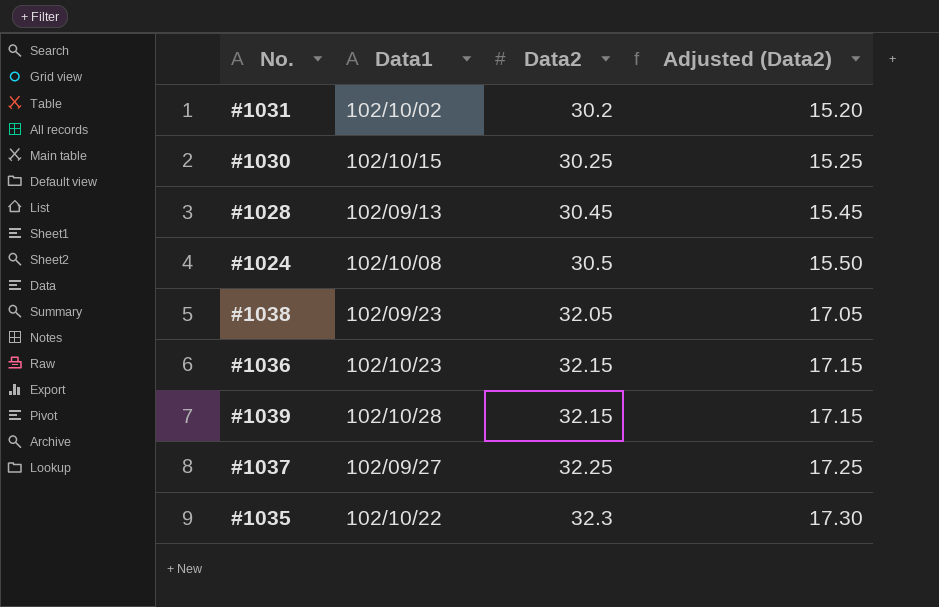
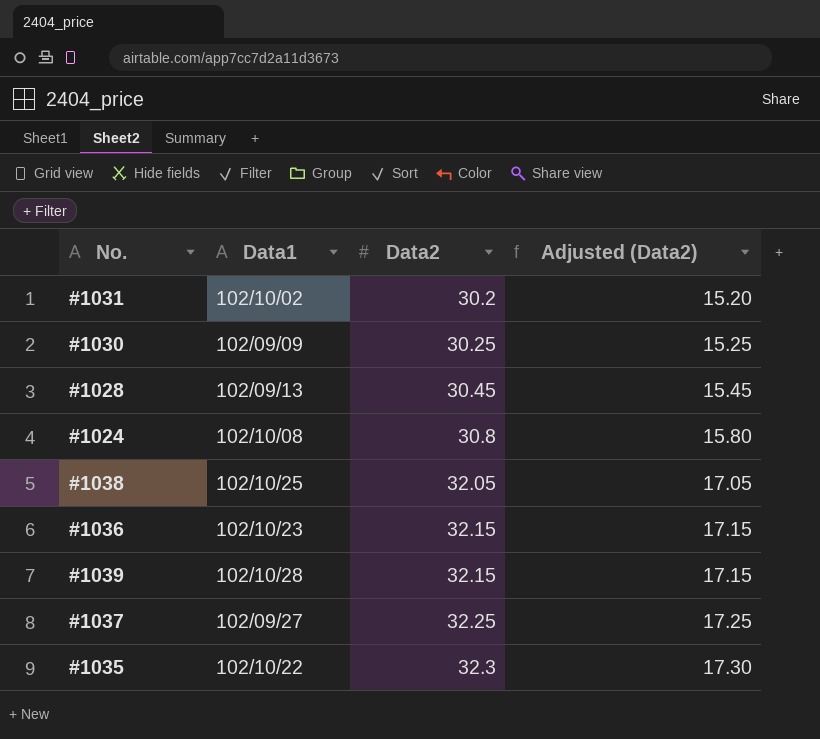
#1030 | Data1: 102/10/15 -> 102/09/09
#1024 | Data2: 30.5 -> 30.8
#1024 | Adjusted (Data2): 15.50 -> 15.80
#1038 | Data1: 102/09/23 -> 102/10/25

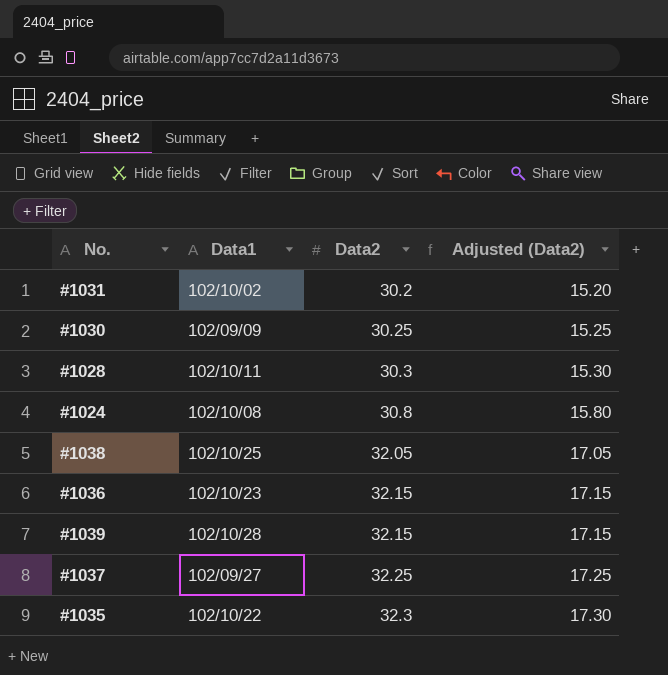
#1028 | Data1: 102/09/13 -> 102/10/11
#1028 | Data2: 30.45 -> 30.3
#1028 | Adjusted (Data2): 15.45 -> 15.30

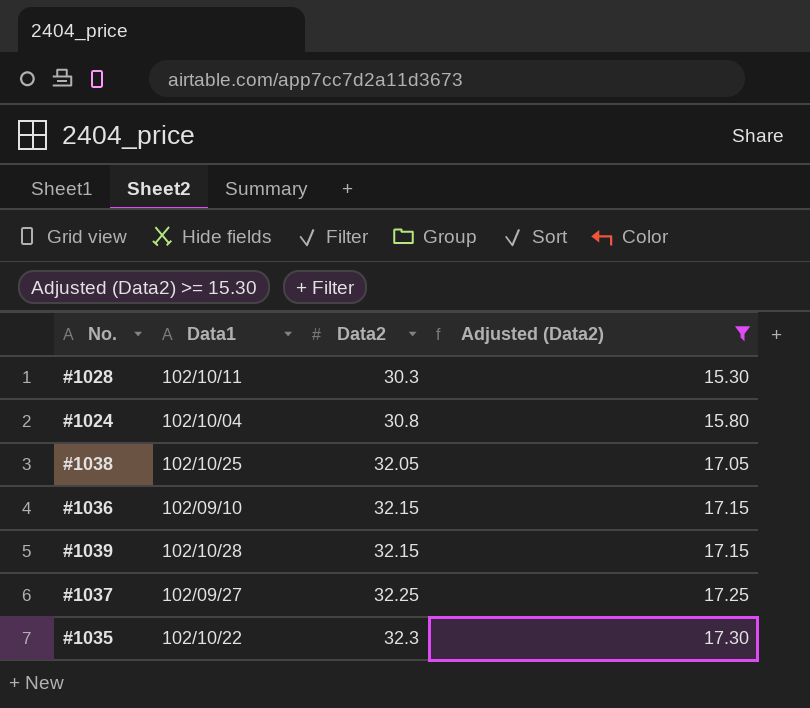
filter: none -> Adjusted (Data2) >= 15.30
#1024 | Data1: 102/10/08 -> 102/10/04
#1036 | Data1: 102/10/23 -> 102/09/10

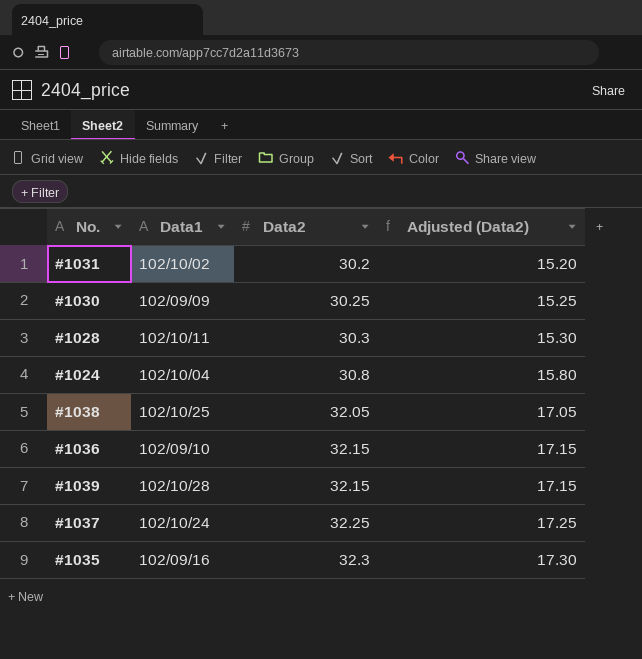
filter: Adjusted (Data2) >= 15.30 -> none
#1037 | Data1: 102/09/27 -> 102/10/24
#1035 | Data1: 102/10/22 -> 102/09/16

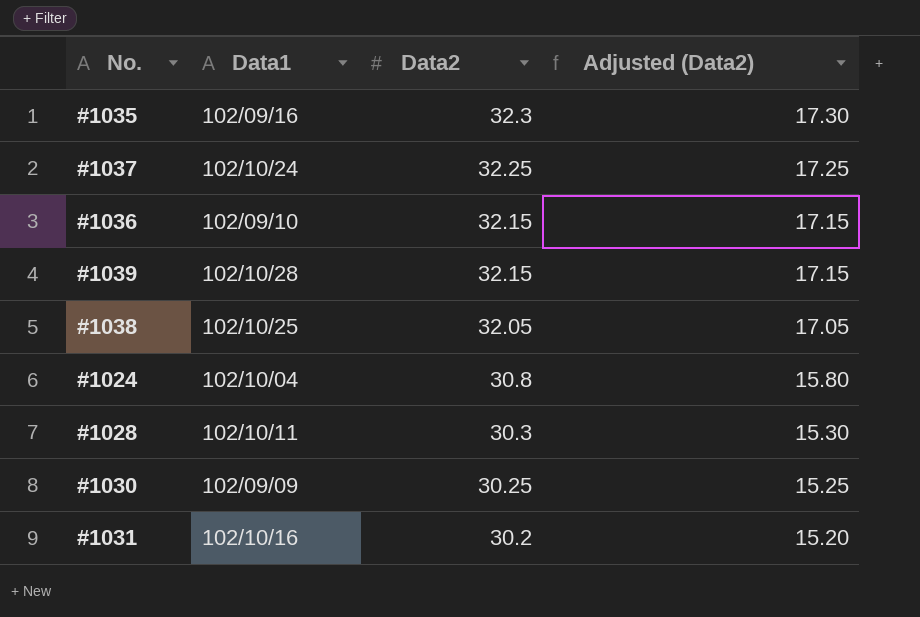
row order: Data2 ascending -> Data2 descending
#1031 | Data1: 102/10/02 -> 102/10/16

